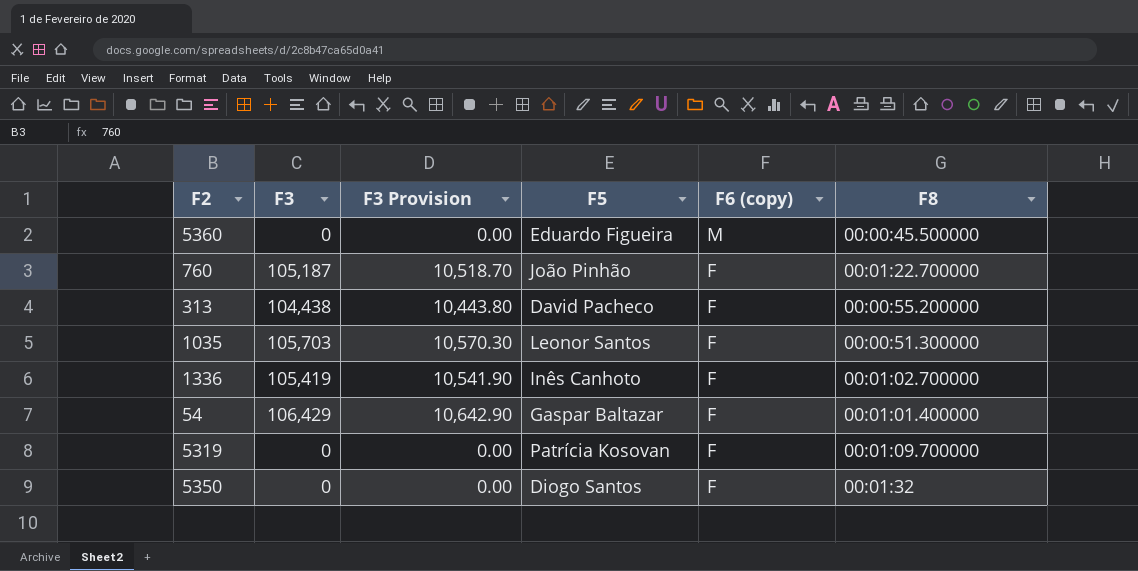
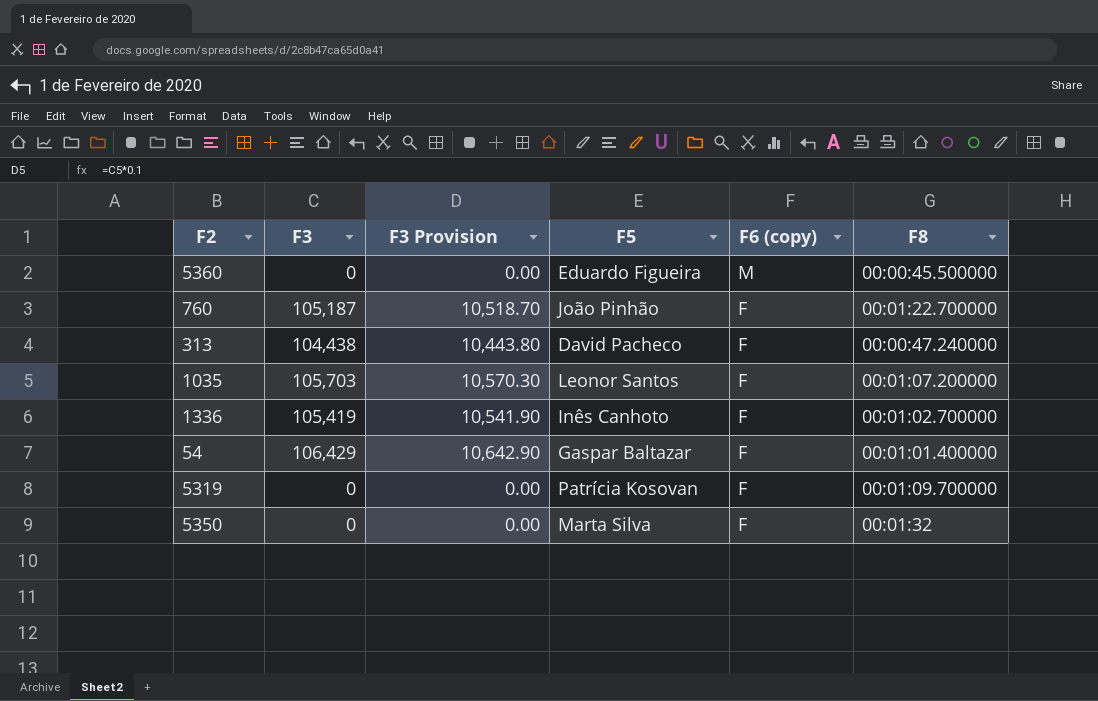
313 | F8: 00:00:55.200000 -> 00:00:47.240000
1035 | F8: 00:00:51.300000 -> 00:01:07.200000
5350 | F5: Diogo Santos -> Marta Silva

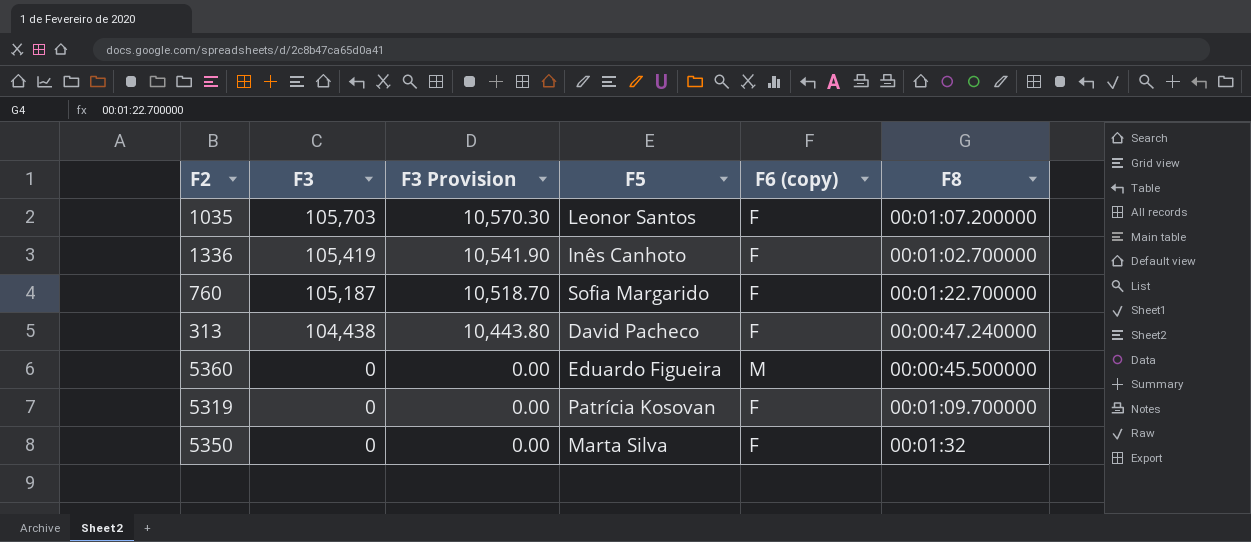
row order: F6 (copy) descending -> F3 descending
row 54: 106,429 | 10,642.90 | Gaspar Baltazar | F | 00:01:01.400000 -> none
760 | F5: João Pinhão -> Sofia Margarido

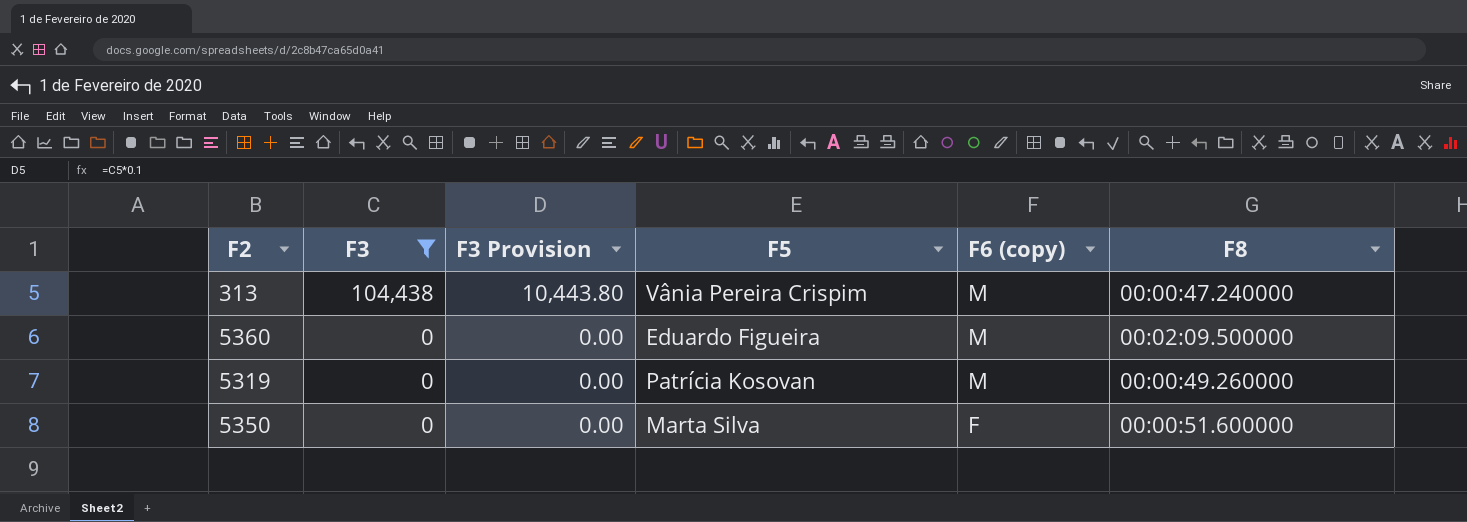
filter: none -> F3 <= 104,438
313 | F5: David Pacheco -> Vânia Pereira Crispim
313 | F6 (copy): F -> M
5360 | F8: 00:00:45.500000 -> 00:02:09.500000
5319 | F6 (copy): F -> M
5319 | F8: 00:01:09.700000 -> 00:00:49.260000
5350 | F8: 00:01:32 -> 00:00:51.600000

